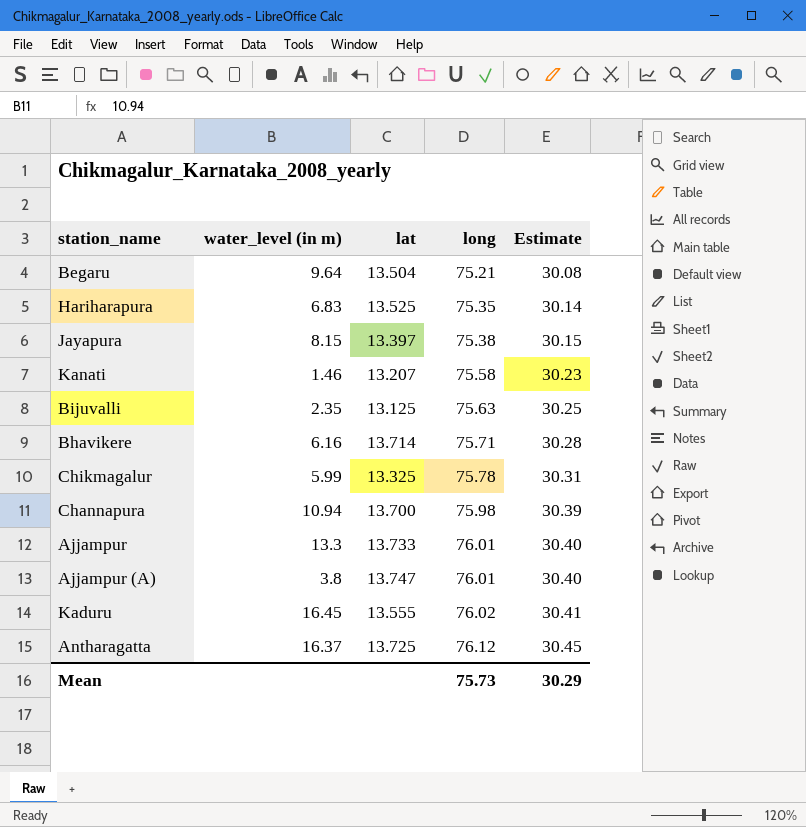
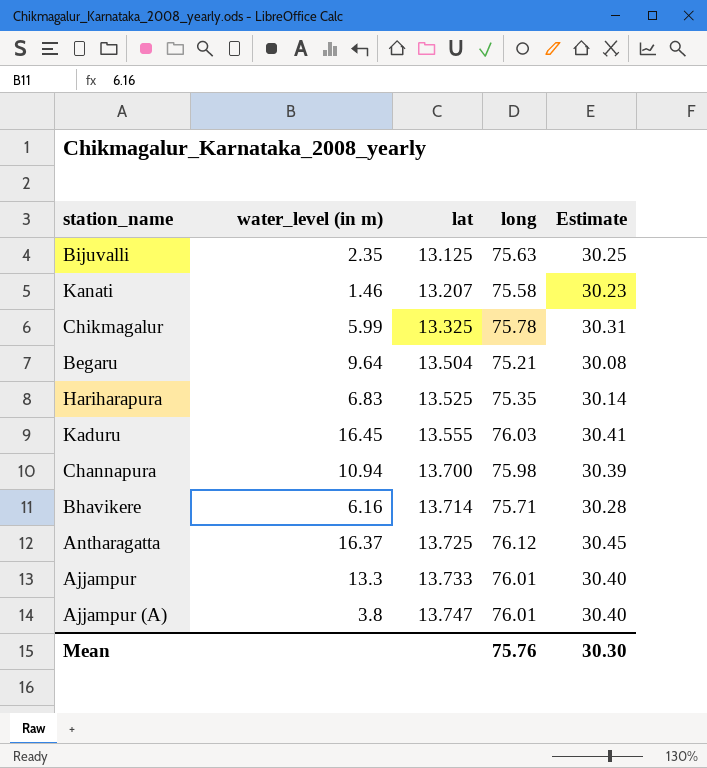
row order: long ascending -> lat ascending
row Jayapura: 8.15 | 13.397 | 75.38 | 30.15 -> none
Kaduru | long: 76.02 -> 76.03
Mean | long: 75.73 -> 75.76
Mean | Estimate: 30.29 -> 30.30

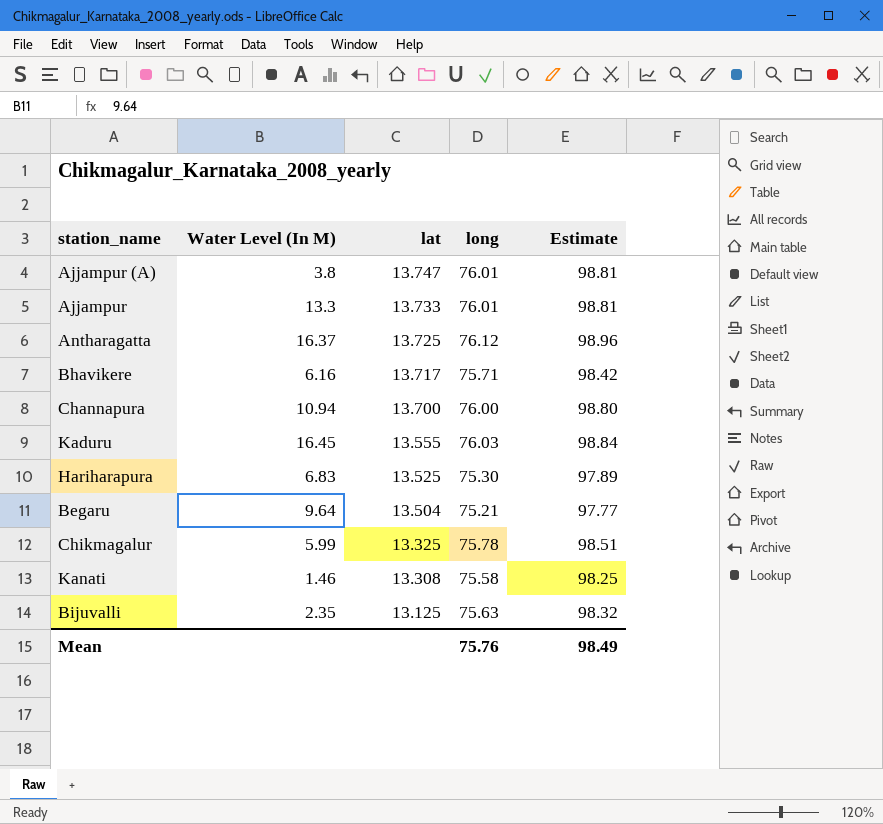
row order: lat ascending -> lat descending
column name: water_level (in m) -> Water Level (In M)
column Estimate | formula: [long] * 0.4 -> [long] * 1.3
Bhavikere | lat: 13.714 -> 13.717
Channapura | long: 75.98 -> 76.00
Hariharapura | long: 75.35 -> 75.30
Kanati | lat: 13.207 -> 13.308
Mean | Estimate: 30.30 -> 98.49

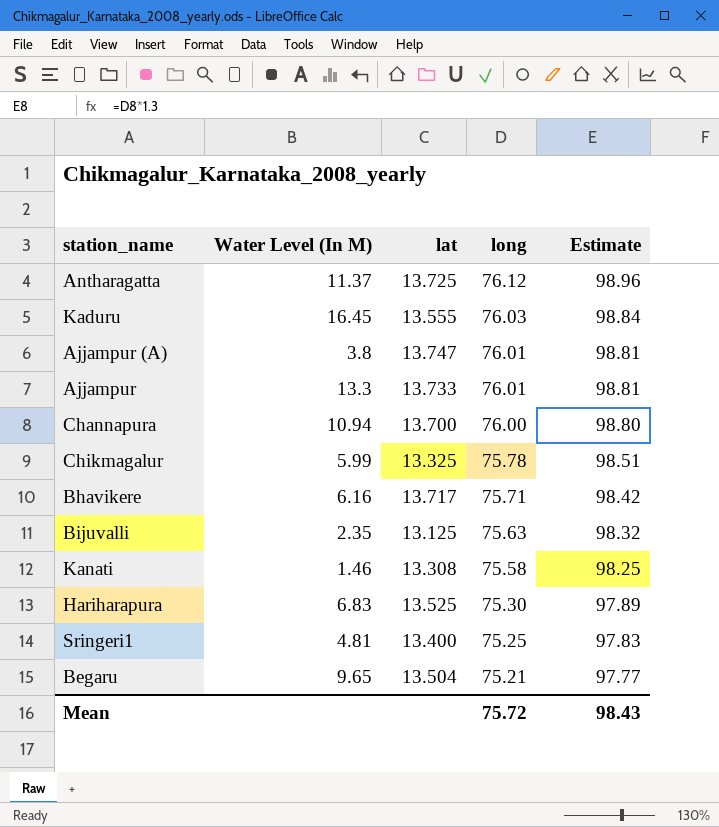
row order: lat descending -> long descending
Antharagatta | Water Level (In M): 16.37 -> 11.37
row Sringeri1: none -> 4.81 | 13.400 | 75.25 | 97.83
Begaru | Water Level (In M): 9.64 -> 9.65
Mean | long: 75.76 -> 75.72
Mean | Estimate: 98.49 -> 98.43

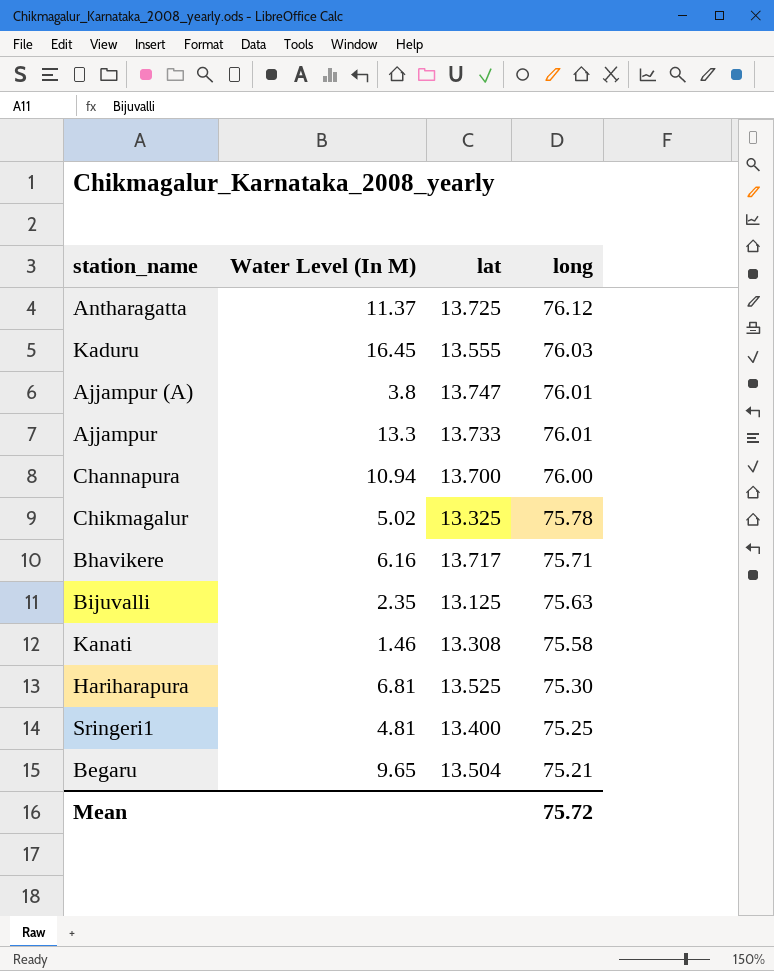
column Estimate | formula: [long] * 1.3 -> none
Chikmagalur | Water Level (In M): 5.99 -> 5.02
Hariharapura | Water Level (In M): 6.83 -> 6.81

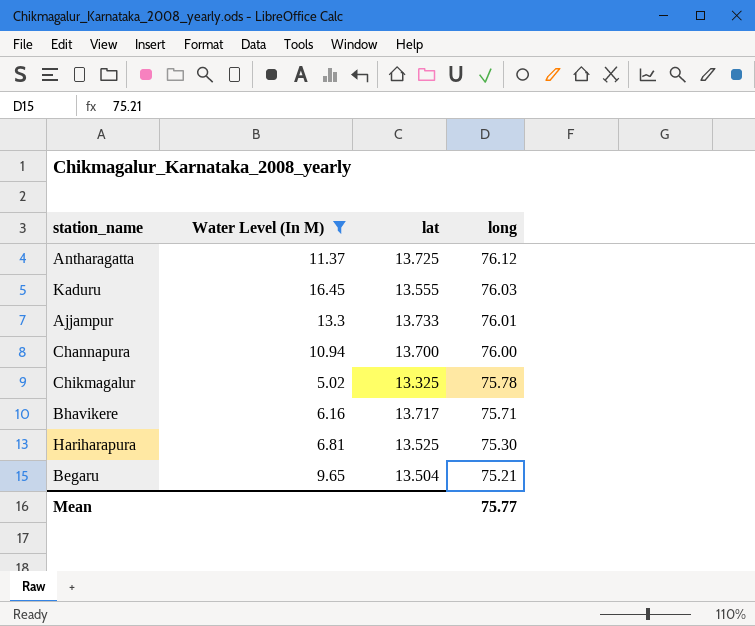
filter: none -> Water Level (In M) >= 5.02
Mean | long: 75.72 -> 75.77

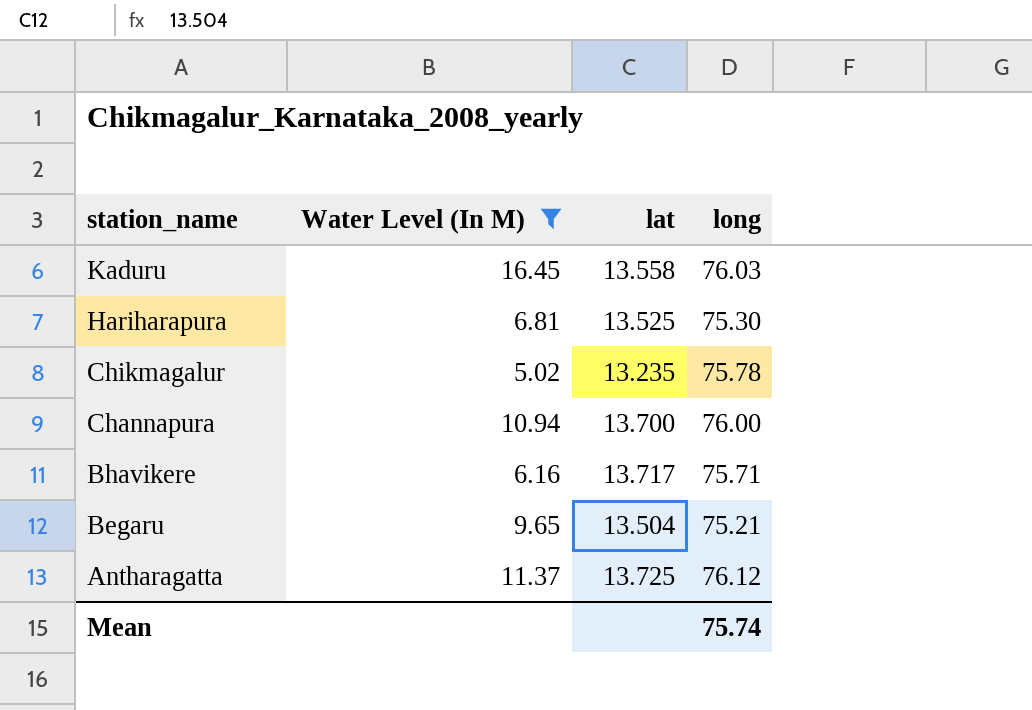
row order: long descending -> station_name descending
row Ajjampur: 13.3 | 13.733 | 76.01 -> none
Kaduru | lat: 13.555 -> 13.558
Chikmagalur | lat: 13.325 -> 13.235
Mean | long: 75.77 -> 75.74

